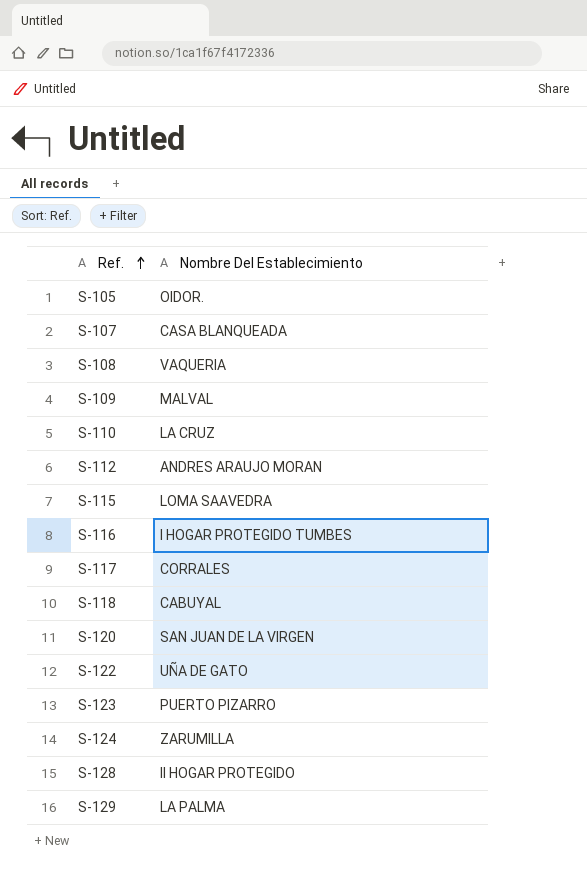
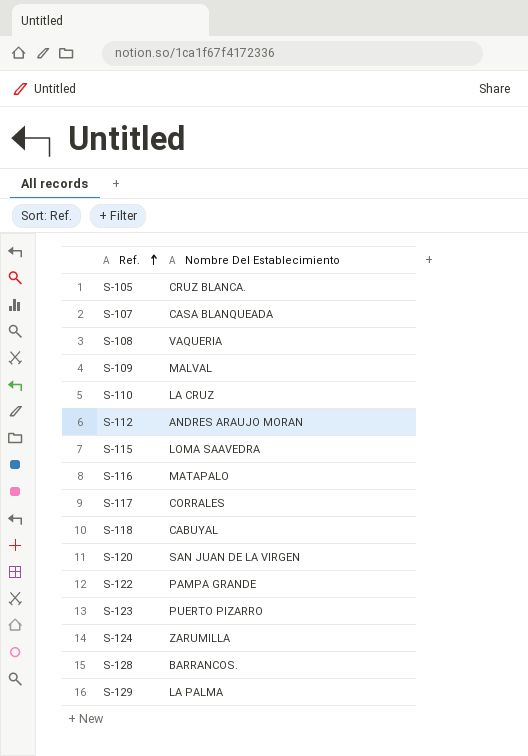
S-105 | Nombre Del Establecimiento: OIDOR. -> CRUZ BLANCA.
S-116 | Nombre Del Establecimiento: I HOGAR PROTEGIDO TUMBES -> MATAPALO
S-122 | Nombre Del Establecimiento: UÑA DE GATO -> PAMPA GRANDE
S-128 | Nombre Del Establecimiento: II HOGAR PROTEGIDO -> BARRANCOS.

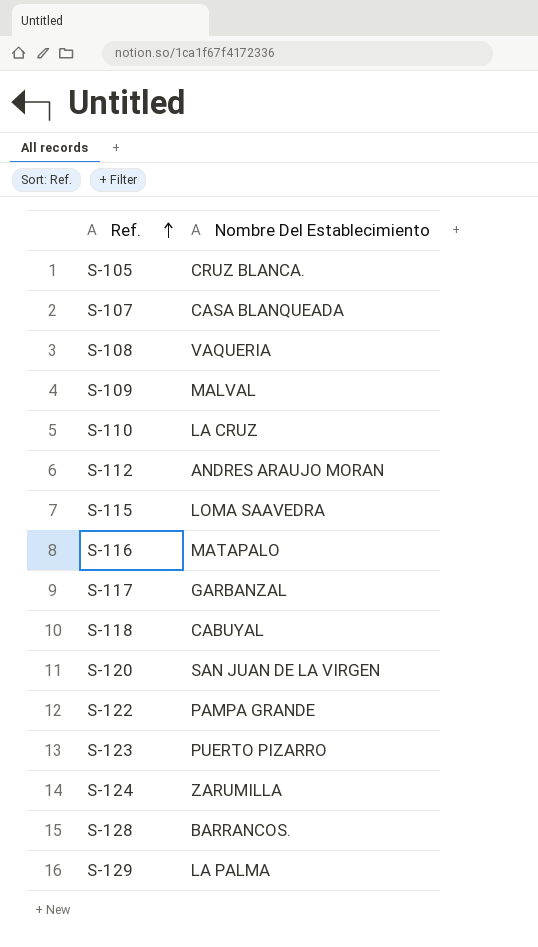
S-117 | Nombre Del Establecimiento: CORRALES -> GARBANZAL

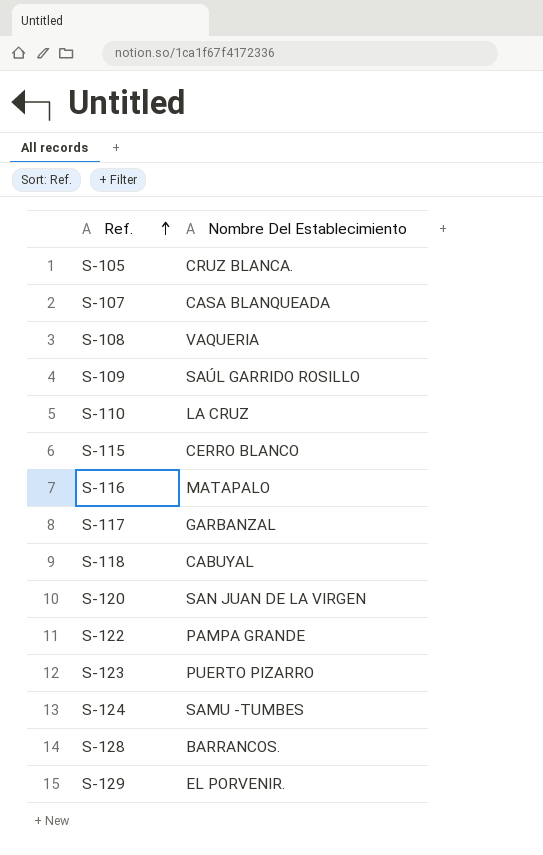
row S-112: ANDRES ARAUJO MORAN -> none
S-109 | Nombre Del Establecimiento: MALVAL -> SAÚL GARRIDO ROSILLO
S-115 | Nombre Del Establecimiento: LOMA SAAVEDRA -> CERRO BLANCO
S-124 | Nombre Del Establecimiento: ZARUMILLA -> SAMU -TUMBES
S-129 | Nombre Del Establecimiento: LA PALMA -> EL PORVENIR.

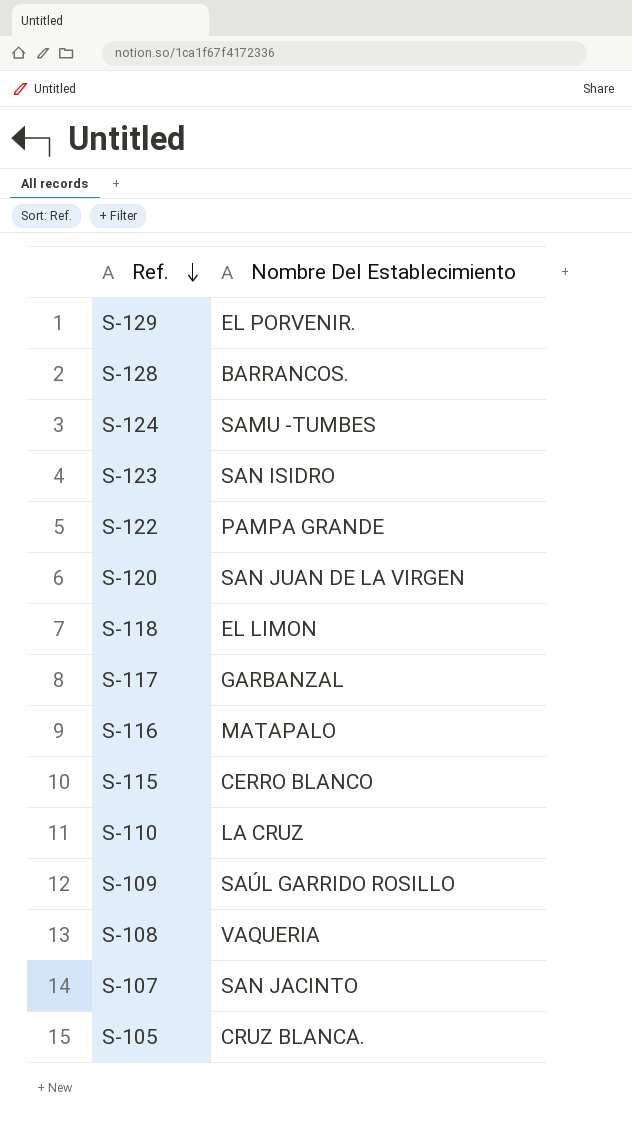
row order: Ref. ascending -> Ref. descending
S-123 | Nombre Del Establecimiento: PUERTO PIZARRO -> SAN ISIDRO
S-118 | Nombre Del Establecimiento: CABUYAL -> EL LIMON
S-107 | Nombre Del Establecimiento: CASA BLANQUEADA -> SAN JACINTO

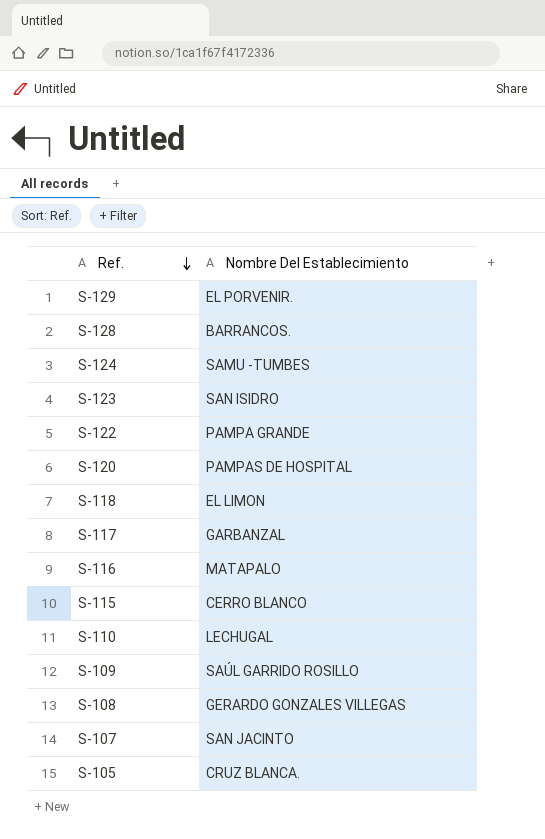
S-120 | Nombre Del Establecimiento: SAN JUAN DE LA VIRGEN -> PAMPAS DE HOSPITAL
S-110 | Nombre Del Establecimiento: LA CRUZ -> LECHUGAL
S-108 | Nombre Del Establecimiento: VAQUERIA -> GERARDO GONZALES VILLEGAS

